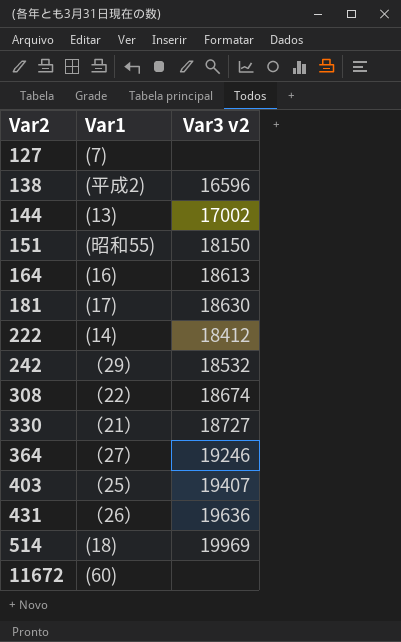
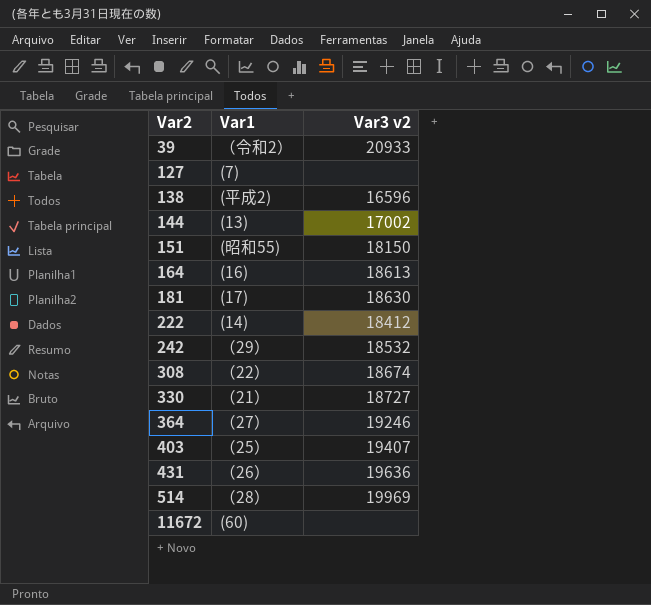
row 39: none -> （令和2） | 20933
514 | Var1: (18) -> （28）

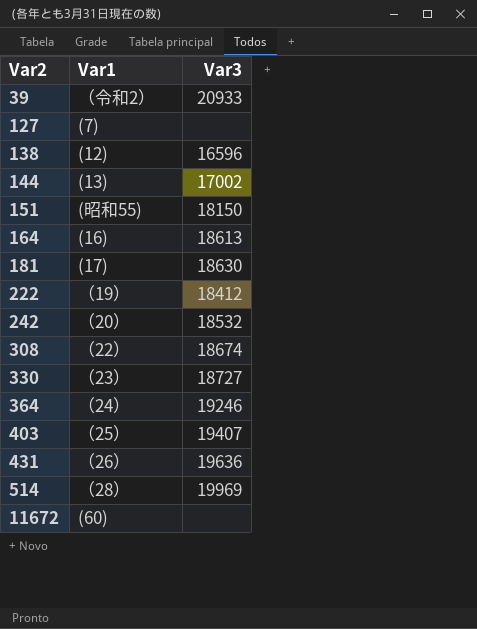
column name: Var3 v2 -> Var3
138 | Var1: (平成2) -> (12)
222 | Var1: (14) -> （19）
242 | Var1: （29） -> （20）
330 | Var1: （21） -> （23）
364 | Var1: （27） -> （24）

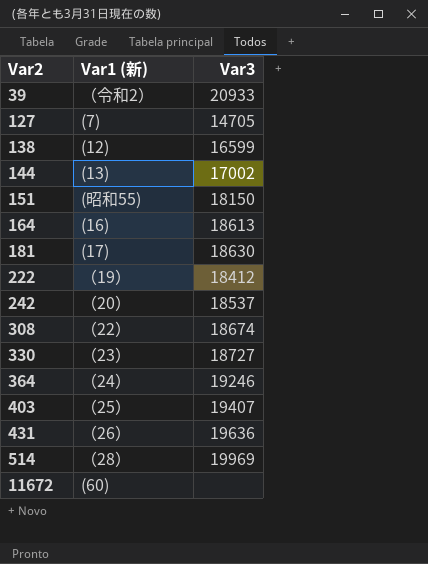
column name: Var1 -> Var1 (新)
127 | Var3: none -> 14705
138 | Var3: 16596 -> 16599
242 | Var3: 18532 -> 18537

